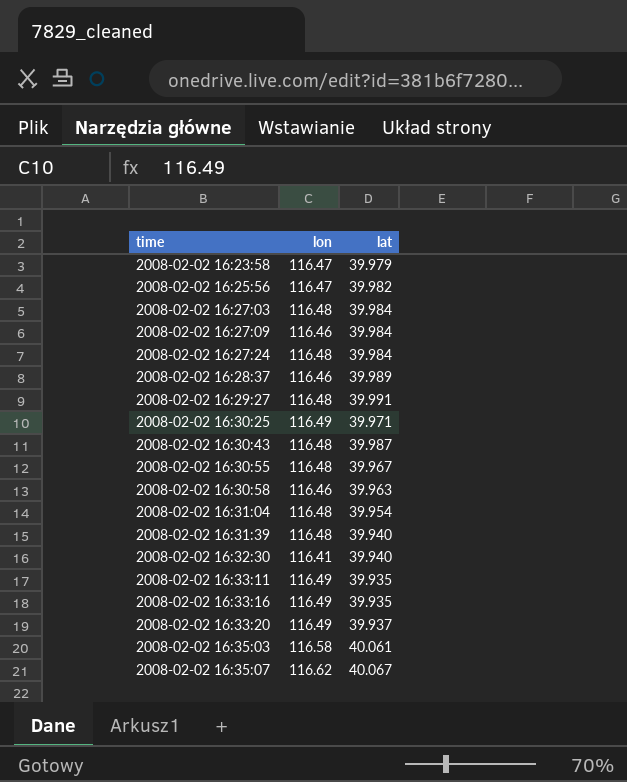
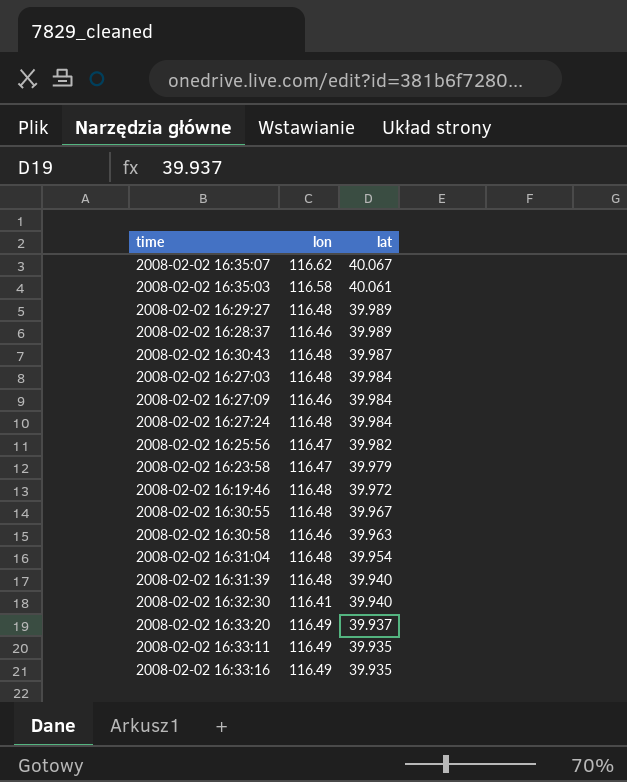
row order: time ascending -> lat descending
row 2008-02-02 16:30:25: 116.49 | 39.971 -> none
2008-02-02 16:29:27 | lat: 39.991 -> 39.989
row 2008-02-02 16:19:46: none -> 116.48 | 39.972

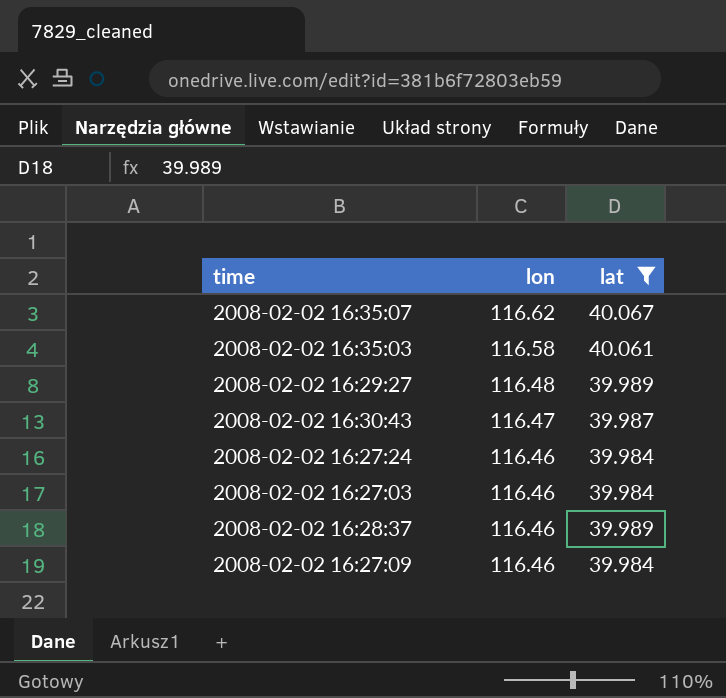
filter: none -> lat >= 39.984
row order: lat descending -> lon descending
2008-02-02 16:30:43 | lon: 116.48 -> 116.47
2008-02-02 16:27:24 | lon: 116.48 -> 116.46
2008-02-02 16:27:03 | lon: 116.48 -> 116.46

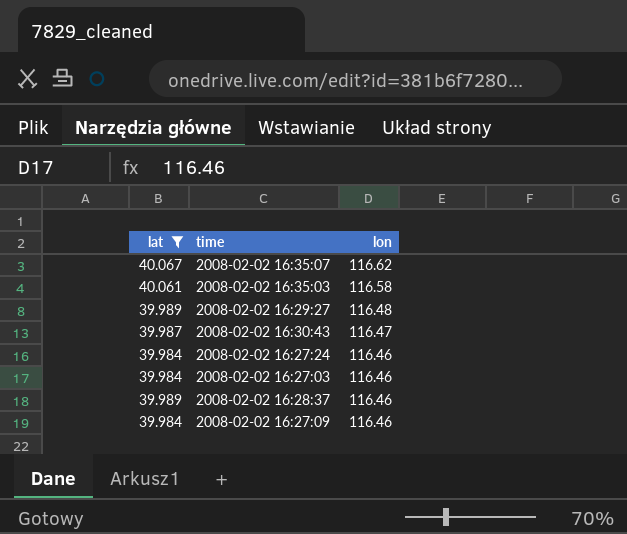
column lat | position: 3 -> 1

